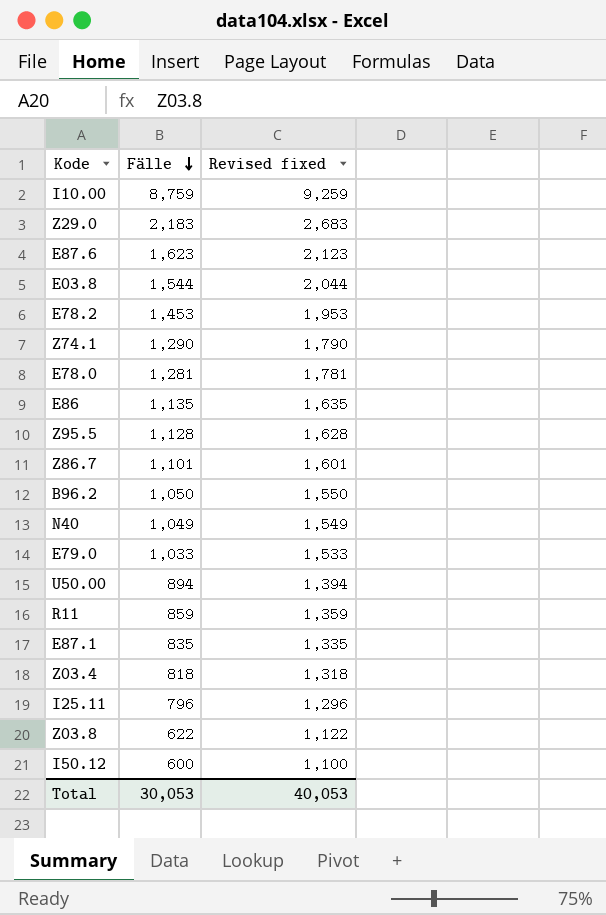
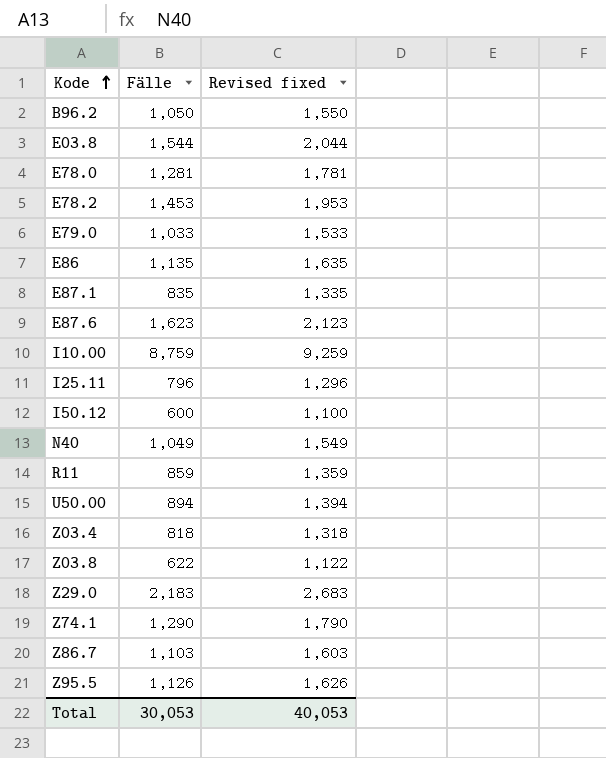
row order: Fälle descending -> Kode ascending
Z86.7 | Fälle: 1,101 -> 1,103
Z86.7 | Revised fixed: 1,601 -> 1,603
Z95.5 | Fälle: 1,128 -> 1,126
Z95.5 | Revised fixed: 1,628 -> 1,626

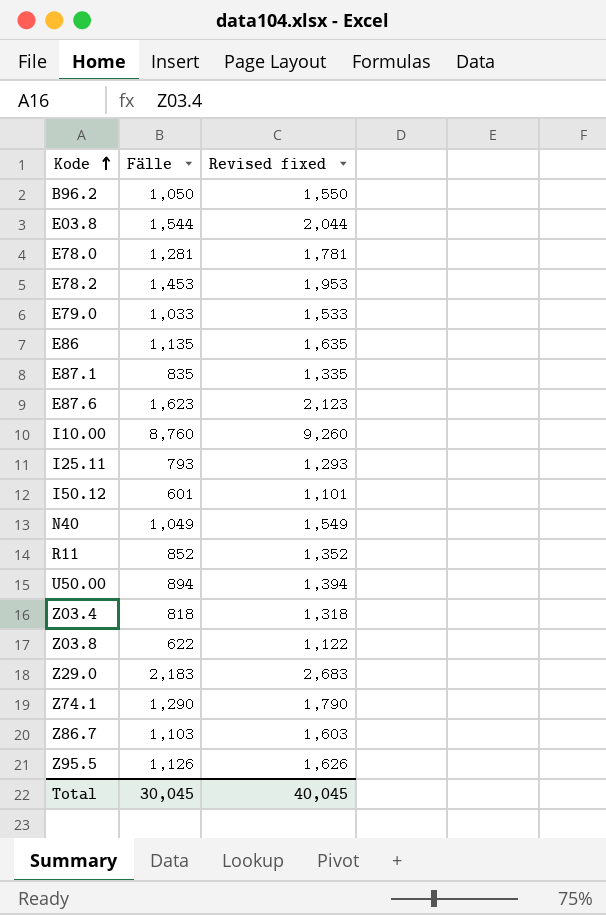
I10.00 | Fälle: 8,759 -> 8,760
I10.00 | Revised fixed: 9,259 -> 9,260
I25.11 | Fälle: 796 -> 793
I25.11 | Revised fixed: 1,296 -> 1,293
I50.12 | Fälle: 600 -> 601
I50.12 | Revised fixed: 1,100 -> 1,101
R11 | Fälle: 859 -> 852
R11 | Revised fixed: 1,359 -> 1,352
Total | Fälle: 30,053 -> 30,045
Total | Revised fixed: 40,053 -> 40,045

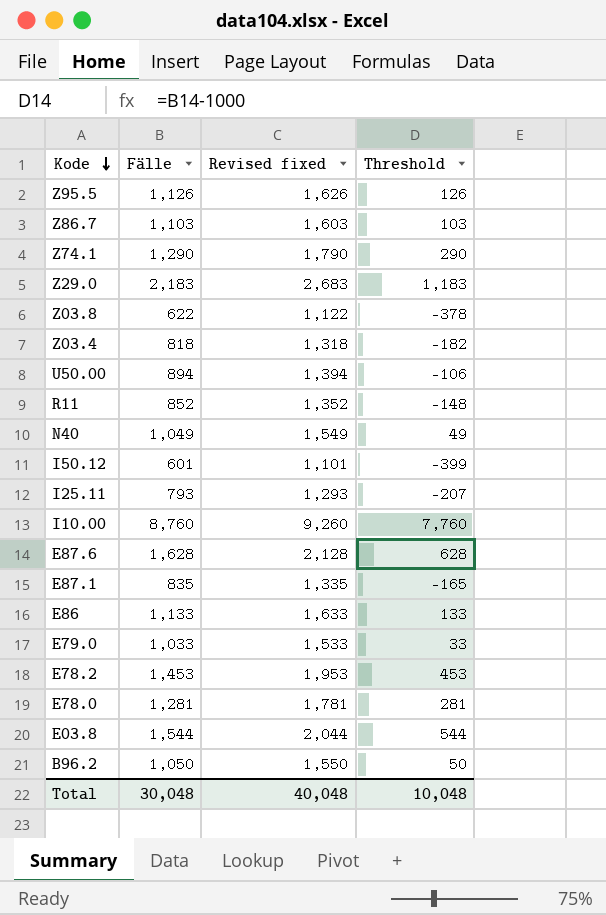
row order: Kode ascending -> Kode descending
column Threshold | formula: none -> [Fälle] - 1000
E87.6 | Fälle: 1,623 -> 1,628
E87.6 | Revised fixed: 2,123 -> 2,128
E86 | Fälle: 1,135 -> 1,133
E86 | Revised fixed: 1,635 -> 1,633
Total | Fälle: 30,045 -> 30,048
Total | Revised fixed: 40,045 -> 40,048

